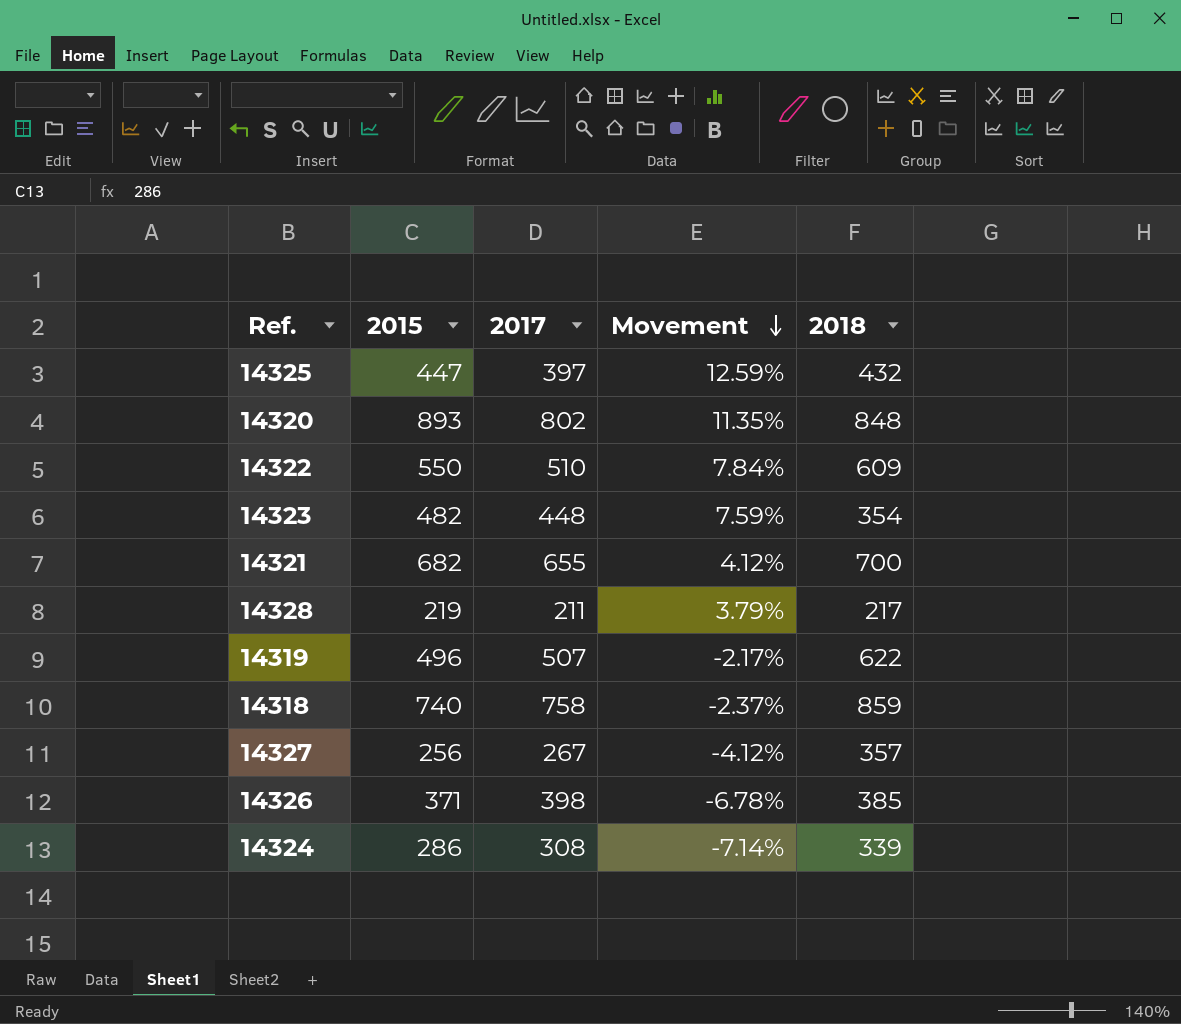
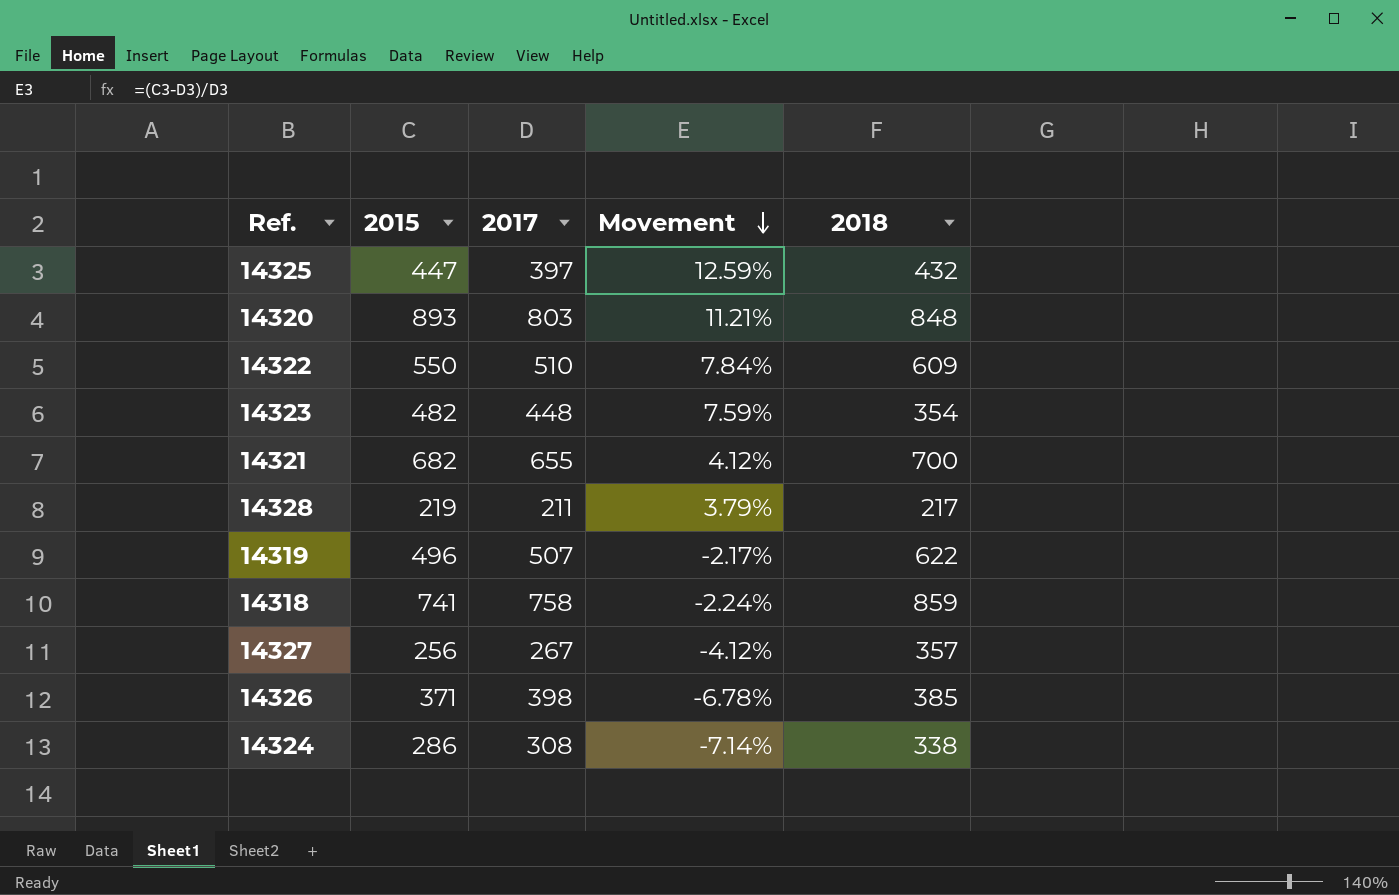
14320 | 2017: 802 -> 803
14320 | Movement: 11.35% -> 11.21%
14318 | 2015: 740 -> 741
14318 | Movement: -2.37% -> -2.24%
14324 | 2018: 339 -> 338

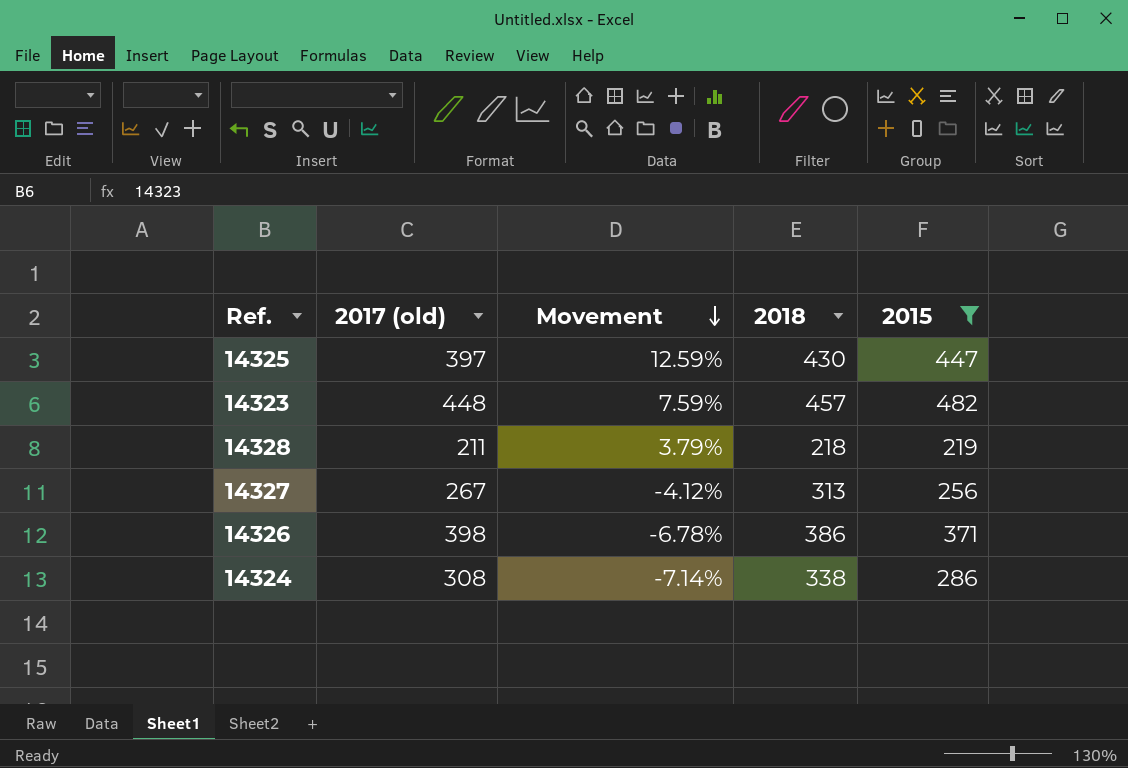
filter: none -> 2015 <= 482
column name: 2017 -> 2017 (old)
column 2015 | position: 2 -> 5
14325 | 2018: 432 -> 430
14323 | 2018: 354 -> 457
14328 | 2018: 217 -> 218
14327 | 2018: 357 -> 313
14326 | 2018: 385 -> 386

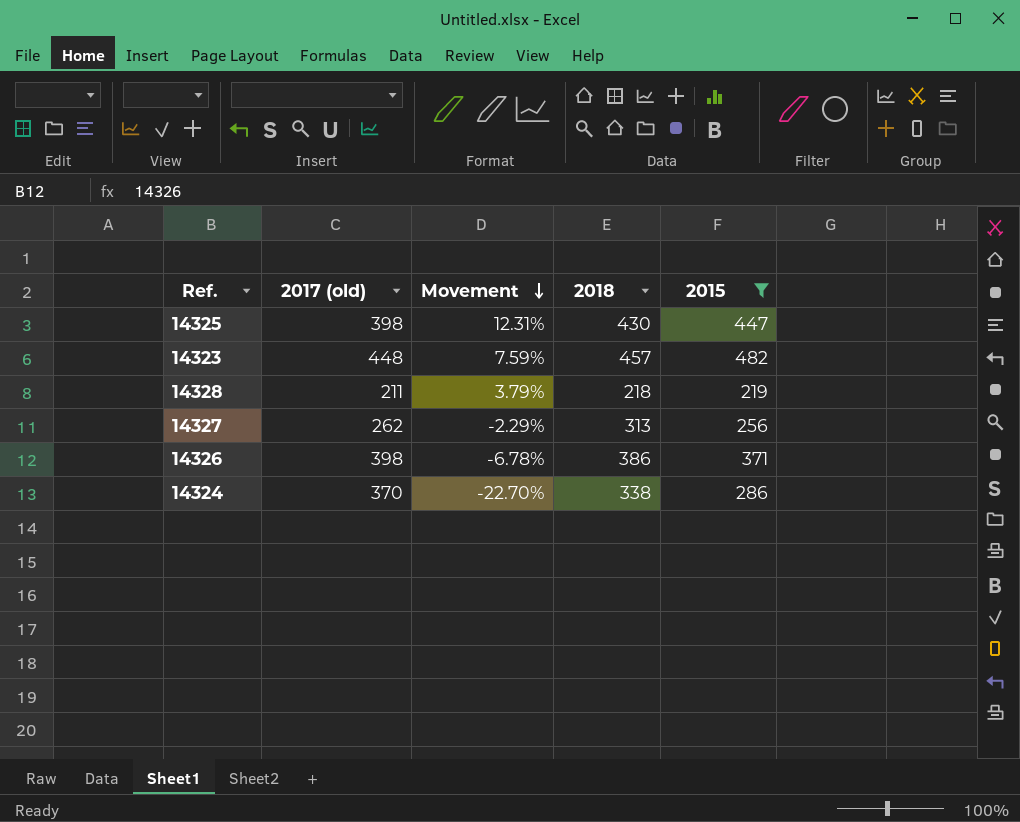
14325 | 2017 (old): 397 -> 398
14325 | Movement: 12.59% -> 12.31%
14327 | 2017 (old): 267 -> 262
14327 | Movement: -4.12% -> -2.29%
14324 | 2017 (old): 308 -> 370
14324 | Movement: -7.14% -> -22.70%

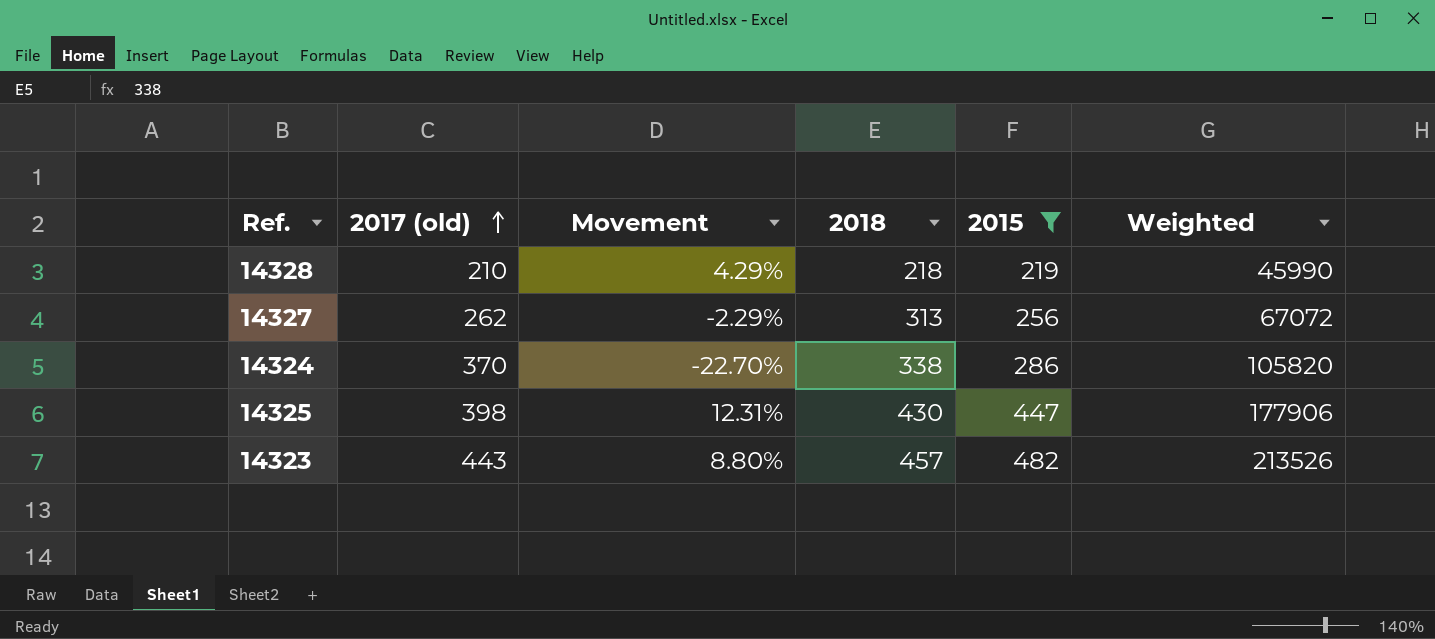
row order: Movement descending -> 2017 (old) ascending
column Weighted | formula: none -> [2017 (old)] * [2015]
row 14326: 398 | -6.78% | 386 | 371 -> none
14328 | 2017 (old): 211 -> 210
14328 | Movement: 3.79% -> 4.29%
14323 | 2017 (old): 448 -> 443
14323 | Movement: 7.59% -> 8.80%

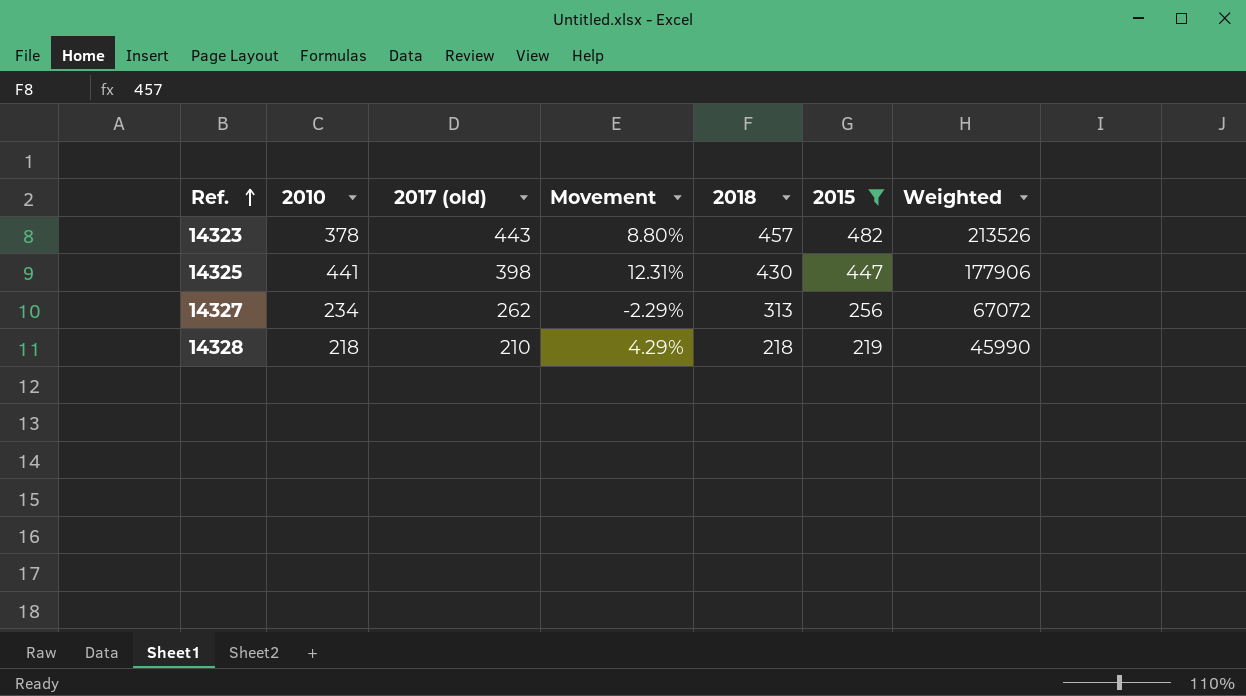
row order: 2017 (old) ascending -> Ref. ascending
column 2010 | position: none -> 2
row 14324: 370 | -22.70% | 338 | 286 | 105820 -> none

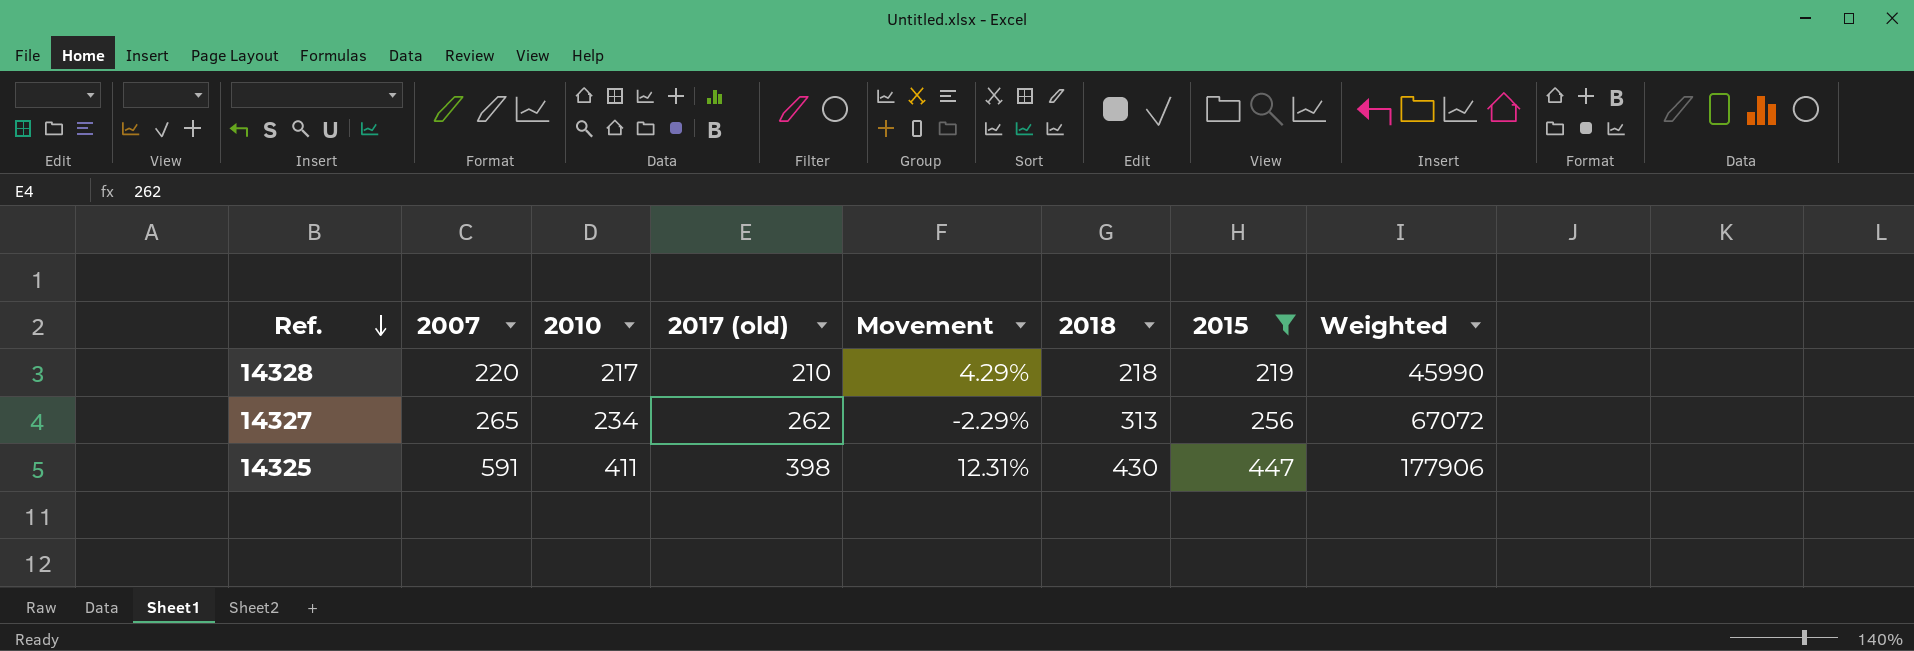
row order: Ref. ascending -> Ref. descending
column 2007 | position: none -> 2
row 14323: 378 | 443 | 8.80% | 457 | 482 | 213526 -> none
14328 | 2010: 218 -> 217
14325 | 2010: 441 -> 411

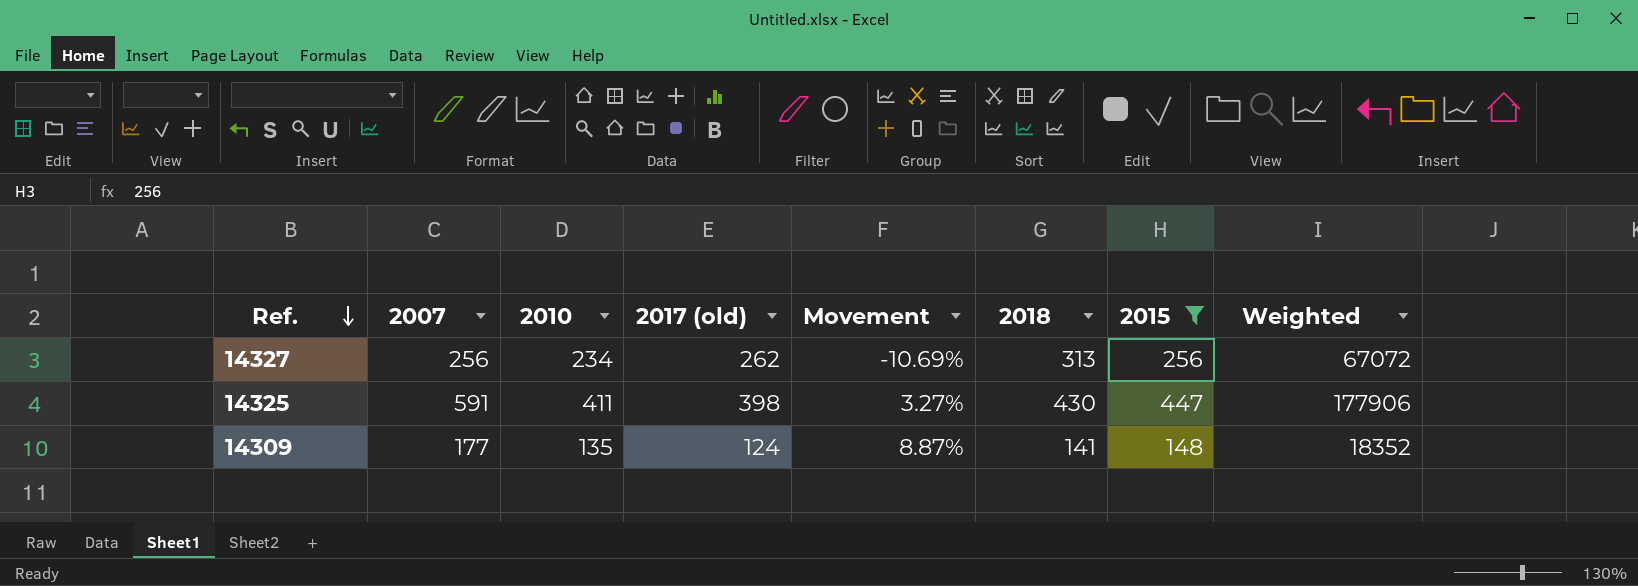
column Movement | formula: ([2015] - [2017 (old)]) / [2017 (old)] -> ([2010] - [2017 (old)]) / [2017 (old)]
row 14328: 220 | 217 | 210 | 4.29% | 218 | 219 | 45990 -> none
14327 | 2007: 265 -> 256
row 14309: none -> 177 | 135 | 124 | 8.87% | 141 | 148 | 18352

